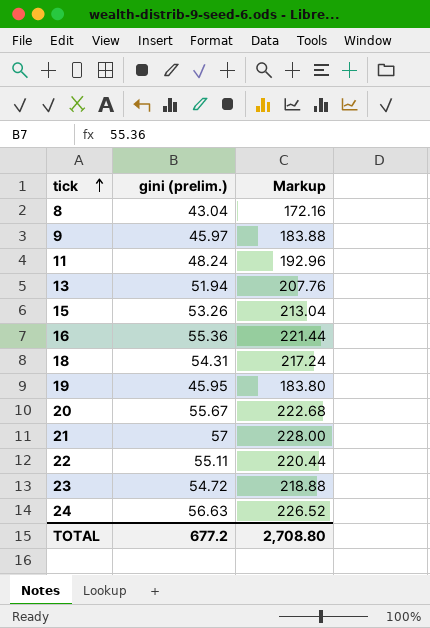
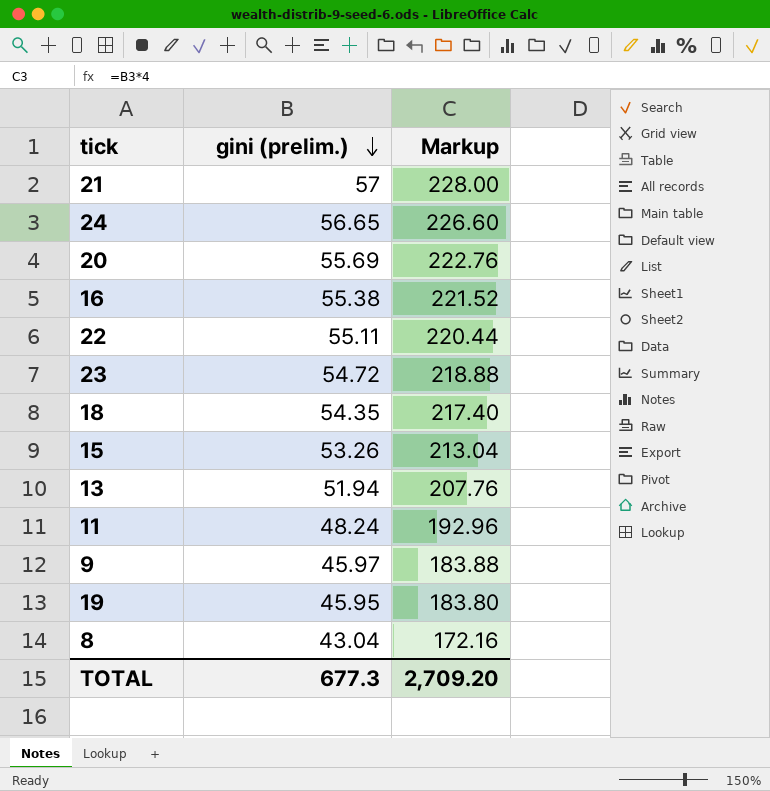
row order: tick ascending -> gini (prelim.) descending
24 | gini (prelim.): 56.63 -> 56.65
24 | Markup: 226.52 -> 226.60
20 | gini (prelim.): 55.67 -> 55.69
20 | Markup: 222.68 -> 222.76
16 | gini (prelim.): 55.36 -> 55.38
16 | Markup: 221.44 -> 221.52
18 | gini (prelim.): 54.31 -> 54.35
18 | Markup: 217.24 -> 217.40
TOTAL | gini (prelim.): 677.2 -> 677.3
TOTAL | Markup: 2,708.80 -> 2,709.20

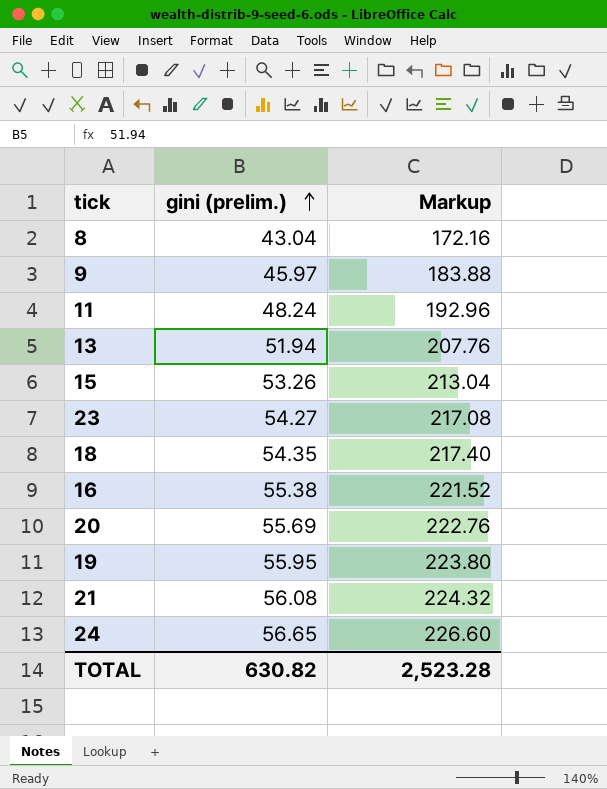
row order: gini (prelim.) descending -> gini (prelim.) ascending
row 22: 55.11 | 220.44 -> none
23 | gini (prelim.): 54.72 -> 54.27
23 | Markup: 218.88 -> 217.08
19 | gini (prelim.): 45.95 -> 55.95
19 | Markup: 183.80 -> 223.80
21 | gini (prelim.): 57 -> 56.08
21 | Markup: 228.00 -> 224.32
TOTAL | gini (prelim.): 677.3 -> 630.82
TOTAL | Markup: 2,709.20 -> 2,523.28

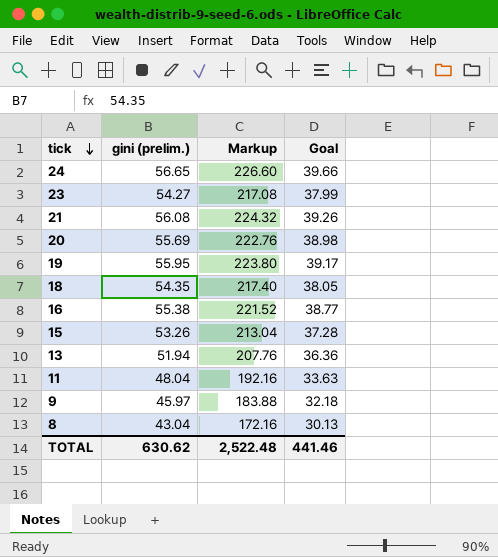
row order: gini (prelim.) ascending -> tick descending
column Goal | formula: none -> [gini (prelim.)] * 0.7
11 | gini (prelim.): 48.24 -> 48.04
11 | Markup: 192.96 -> 192.16
TOTAL | gini (prelim.): 630.82 -> 630.62
TOTAL | Markup: 2,523.28 -> 2,522.48

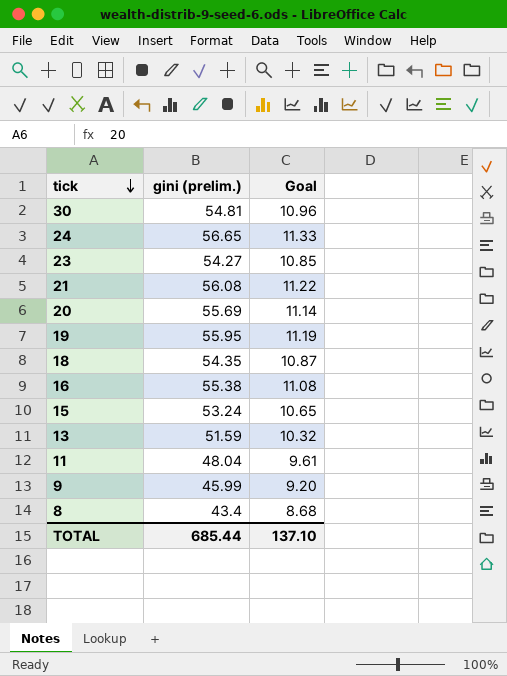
column Markup | formula: [gini (prelim.)] * 4 -> none
column Goal | formula: [gini (prelim.)] * 0.7 -> [gini (prelim.)] * 0.2
row 30: none -> 54.81 | 10.96
15 | gini (prelim.): 53.26 -> 53.24
13 | gini (prelim.): 51.94 -> 51.59
9 | gini (prelim.): 45.97 -> 45.99
8 | gini (prelim.): 43.04 -> 43.4
TOTAL | gini (prelim.): 630.62 -> 685.44
TOTAL | Goal: 441.46 -> 137.10

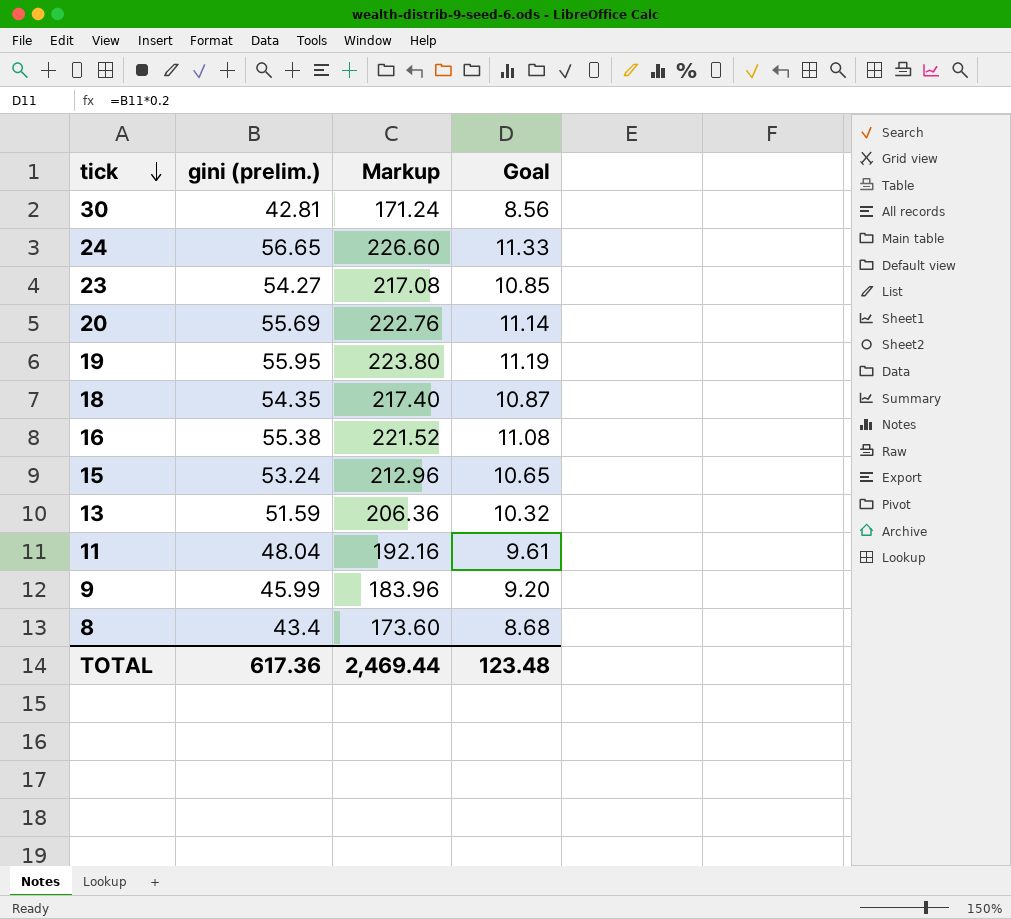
column Markup | formula: none -> [gini (prelim.)] * 4
row 21: 56.08 | 11.22 -> none
30 | gini (prelim.): 54.81 -> 42.81
30 | Goal: 10.96 -> 8.56
TOTAL | gini (prelim.): 685.44 -> 617.36
TOTAL | Goal: 137.10 -> 123.48

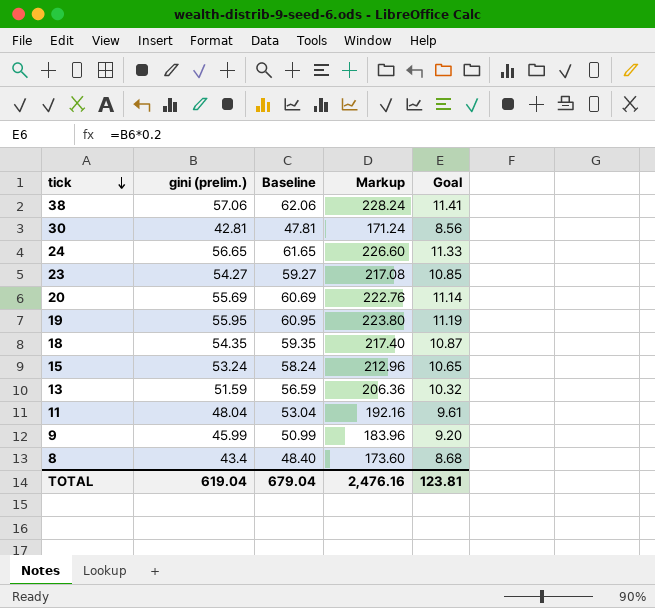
column Baseline | formula: none -> [gini (prelim.)] + 5
row 16: 55.38 | 221.52 | 11.08 -> none
row 38: none -> 57.06 | 62.06 | 228.24 | 11.41
TOTAL | gini (prelim.): 617.36 -> 619.04
TOTAL | Markup: 2,469.44 -> 2,476.16
TOTAL | Goal: 123.48 -> 123.81

